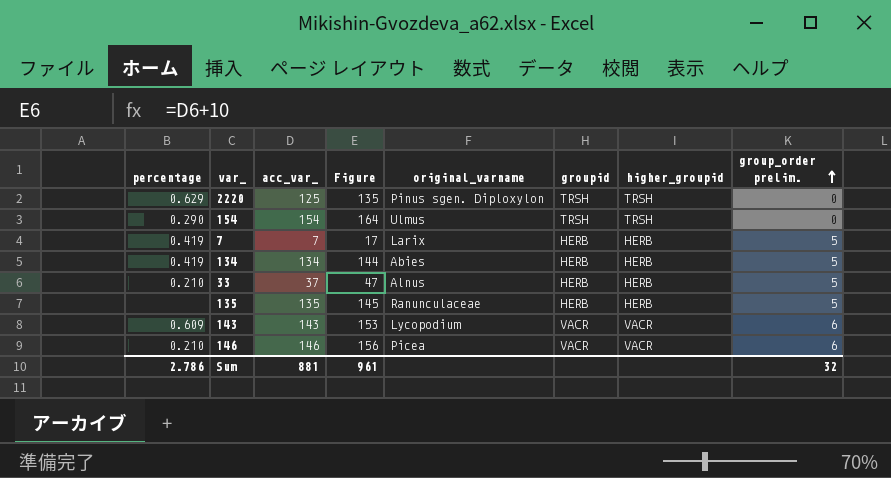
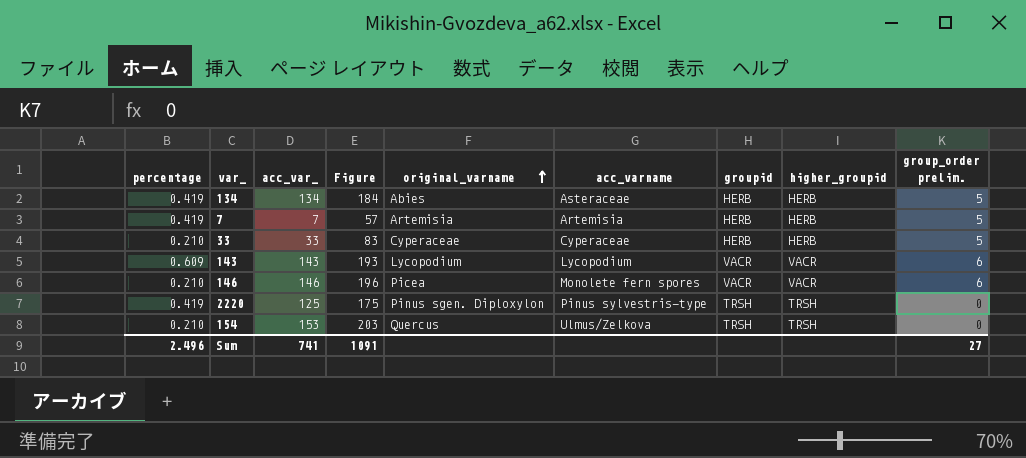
row order: group_order prelim. ascending -> original_varname ascending
column Figure | formula: [acc_var_] + 10 -> [acc_var_] + 50
column acc_varname | position: none -> 6
row 135: none | 135 | 145 | Ranunculaceae | HERB | HERB | 5 -> none
7 | original_varname: Larix -> Artemisia
33 | acc_var_: 37 -> 33
33 | original_varname: Alnus -> Cyperaceae
2220 | percentage: 0.629 -> 0.419
154 | percentage: 0.290 -> 0.210
154 | acc_var_: 154 -> 153
154 | original_varname: Ulmus -> Quercus
Sum | percentage: 2.786 -> 2.496
Sum | acc_var_: 881 -> 741
Sum | Figure: 961 -> 1091
Sum | group_order prelim.: 32 -> 27

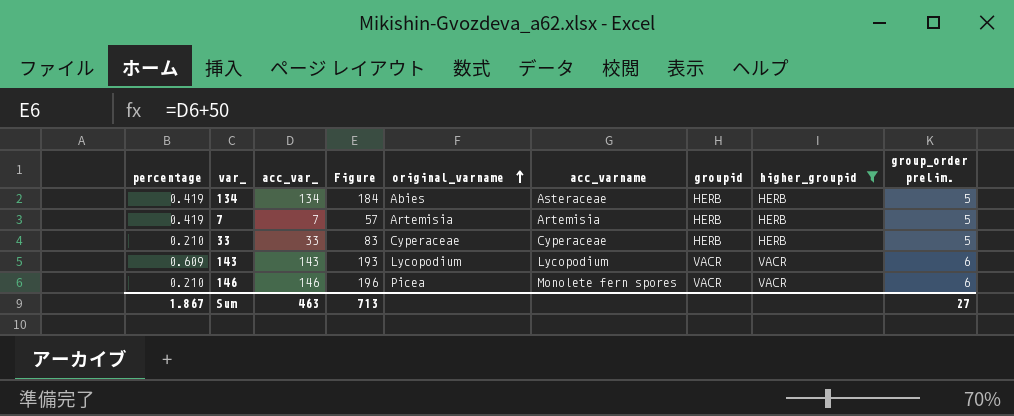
filter: none -> higher_groupid != TRSH
Sum | percentage: 2.496 -> 1.867
Sum | acc_var_: 741 -> 463
Sum | Figure: 1091 -> 713

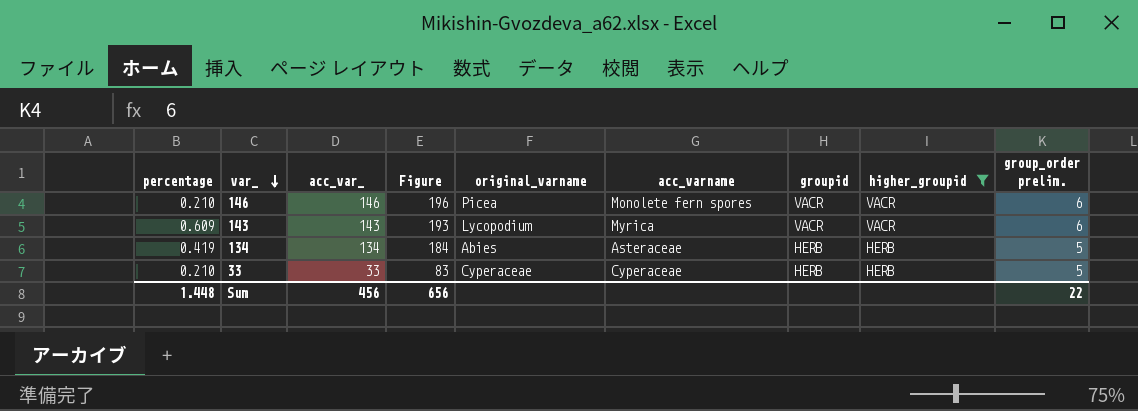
row order: original_varname ascending -> var_ descending
row 7: 0.419 | 7 | 57 | Artemisia | Artemisia | HERB | HERB | 5 -> none
143 | acc_varname: Lycopodium -> Myrica
Sum | percentage: 1.867 -> 1.448
Sum | acc_var_: 463 -> 456
Sum | Figure: 713 -> 656
Sum | group_order prelim.: 27 -> 22

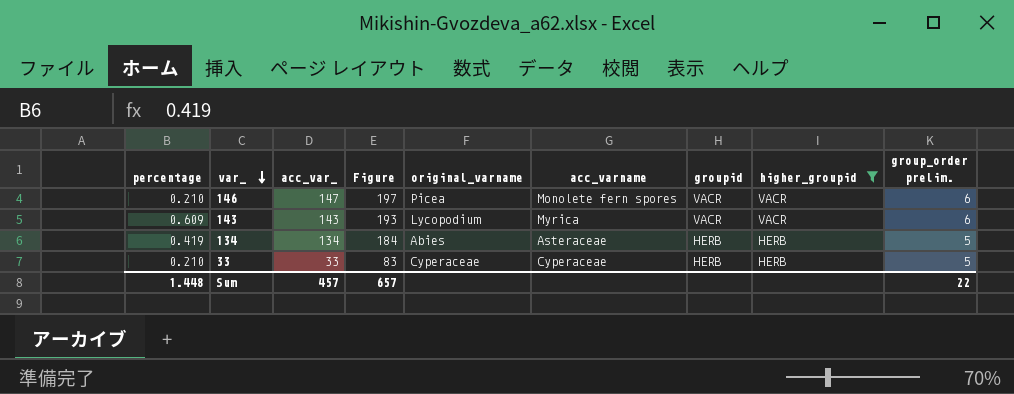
146 | acc_var_: 146 -> 147
146 | Figure: 196 -> 197
Sum | acc_var_: 456 -> 457
Sum | Figure: 656 -> 657

